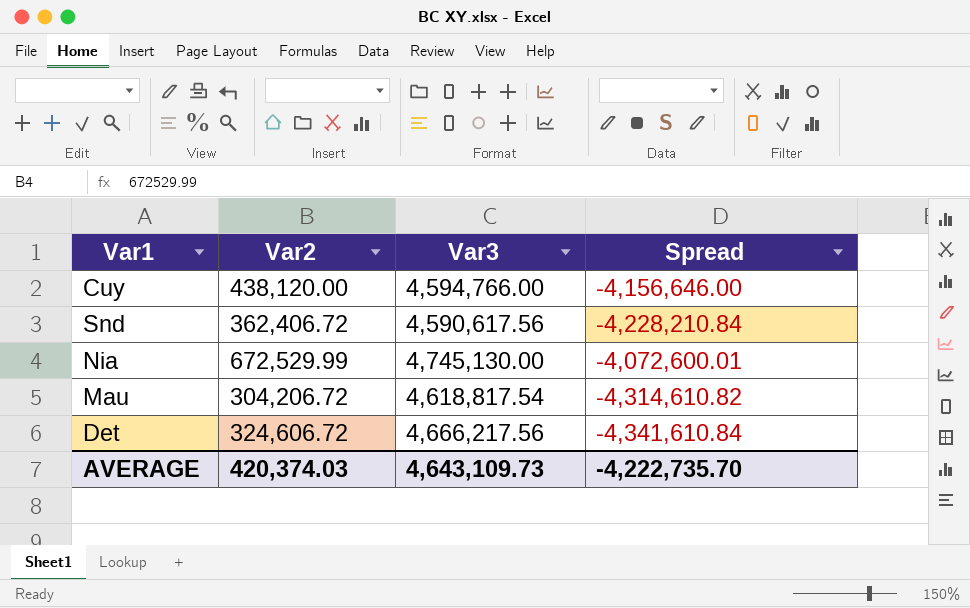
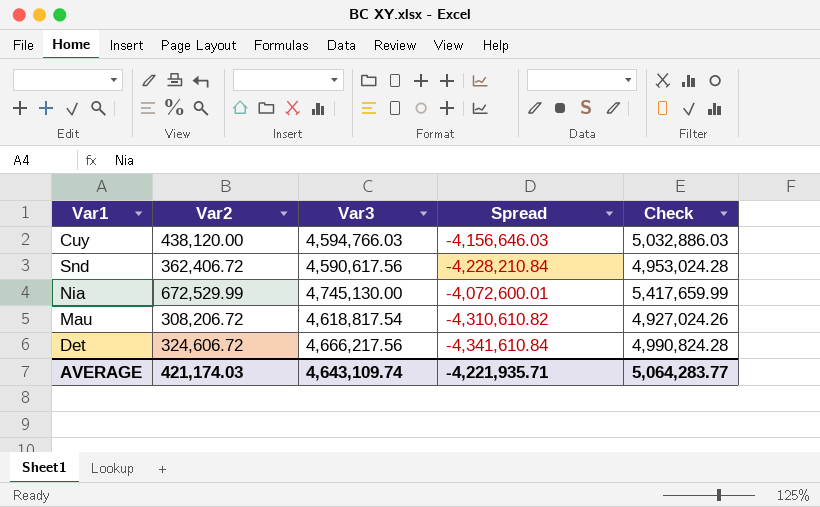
column Check | formula: none -> [Var2] + [Var3]
Cuy | Var3: 4,594,766.00 -> 4,594,766.03
Cuy | Spread: -4,156,646.00 -> -4,156,646.03
Mau | Var2: 304,206.72 -> 308,206.72
Mau | Spread: -4,314,610.82 -> -4,310,610.82
AVERAGE | Var2: 420,374.03 -> 421,174.03
AVERAGE | Var3: 4,643,109.73 -> 4,643,109.74
AVERAGE | Spread: -4,222,735.70 -> -4,221,935.71

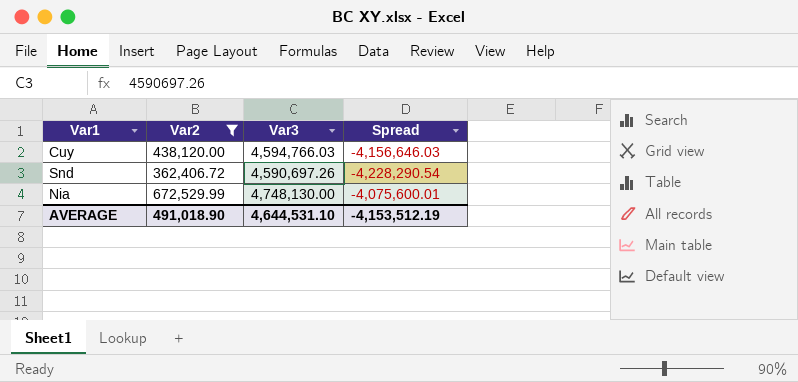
filter: none -> Var2 >= 362,406.72
column Check | formula: [Var2] + [Var3] -> none
Snd | Var3: 4,590,617.56 -> 4,590,697.26
Snd | Spread: -4,228,210.84 -> -4,228,290.54
Nia | Var3: 4,745,130.00 -> 4,748,130.00
Nia | Spread: -4,072,600.01 -> -4,075,600.01
AVERAGE | Var2: 421,174.03 -> 491,018.90
AVERAGE | Var3: 4,643,109.74 -> 4,644,531.10
AVERAGE | Spread: -4,221,935.71 -> -4,153,512.19

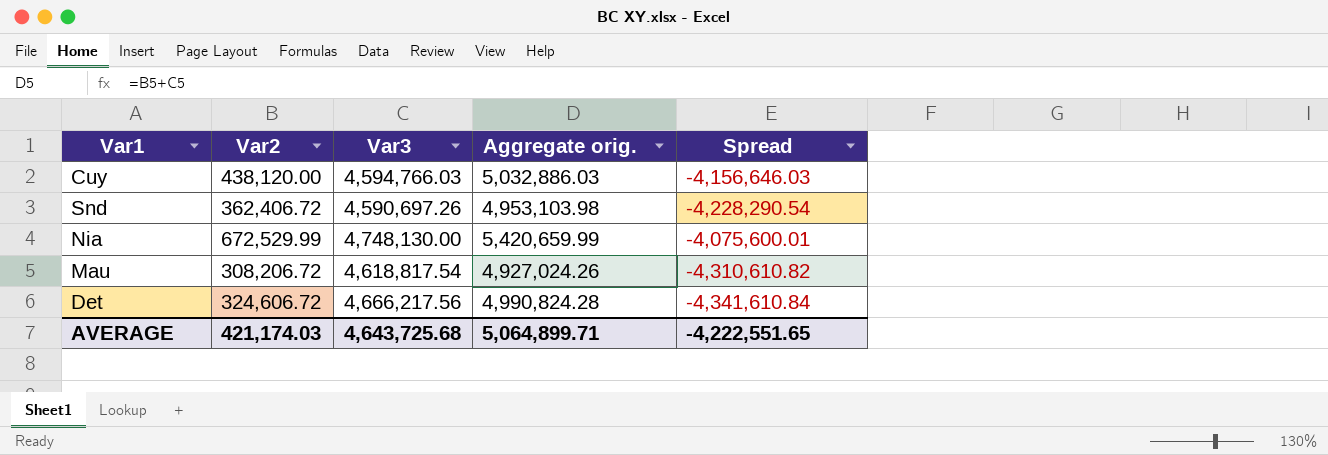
filter: Var2 >= 362,406.72 -> none
column Aggregate orig. | formula: none -> [Var2] + [Var3]
AVERAGE | Var2: 491,018.90 -> 421,174.03
AVERAGE | Var3: 4,644,531.10 -> 4,643,725.68
AVERAGE | Spread: -4,153,512.19 -> -4,222,551.65

